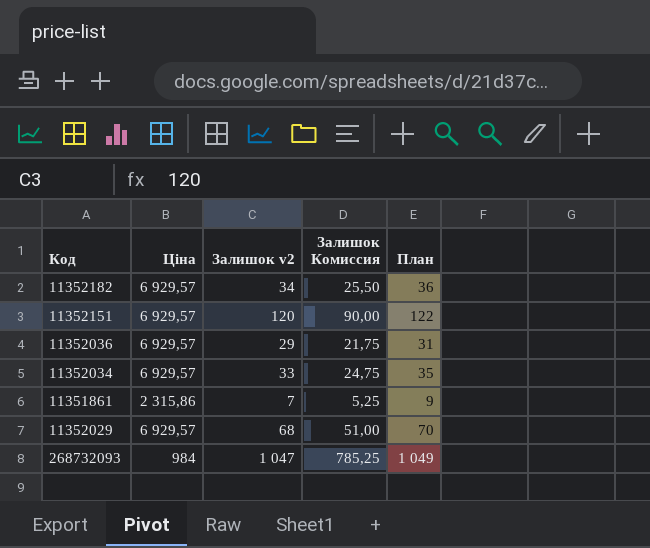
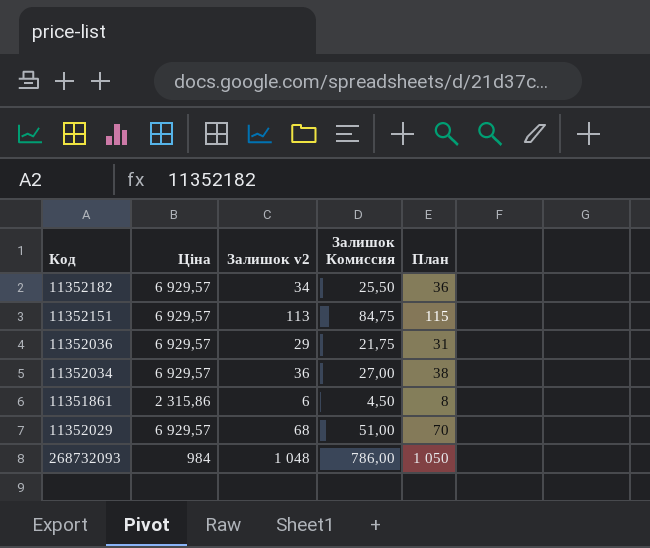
11352151 | Залишок v2: 120 -> 113
11352151 | Залишок Комиссия: 90,00 -> 84,75
11352151 | План: 122 -> 115
11352034 | Залишок v2: 33 -> 36
11352034 | Залишок Комиссия: 24,75 -> 27,00
11352034 | План: 35 -> 38
11351861 | Залишок v2: 7 -> 6
11351861 | Залишок Комиссия: 5,25 -> 4,50
11351861 | План: 9 -> 8
268732093 | Залишок v2: 1 047 -> 1 048
268732093 | Залишок Комиссия: 785,25 -> 786,00
268732093 | План: 1 049 -> 1 050

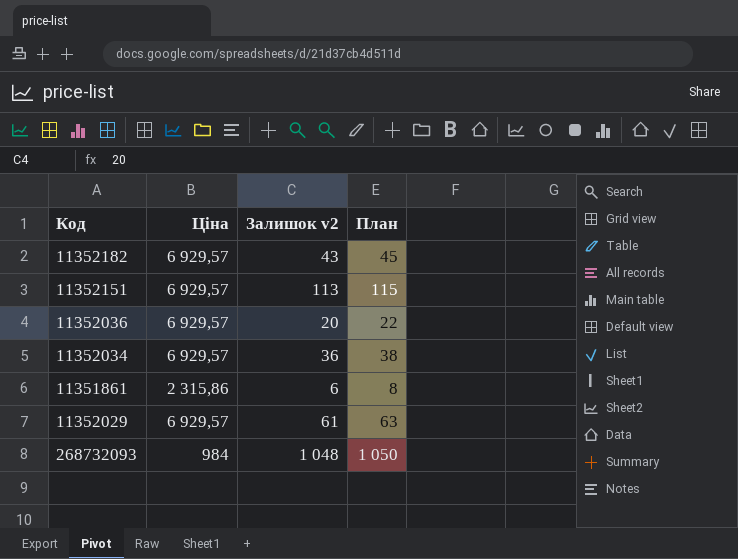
column Залишок Комиссия | formula: [Залишок v2] * 0,75 -> none
11352182 | Залишок v2: 34 -> 43
11352182 | План: 36 -> 45
11352036 | Залишок v2: 29 -> 20
11352036 | План: 31 -> 22
11352029 | Залишок v2: 68 -> 61
11352029 | План: 70 -> 63

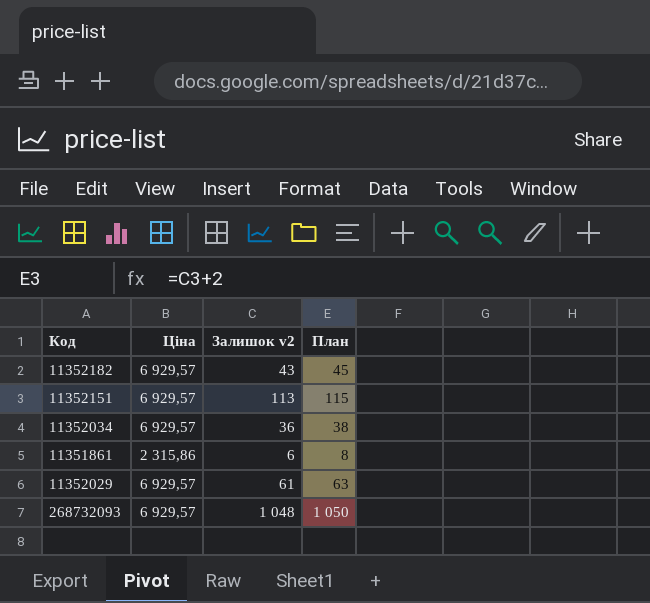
row 11352036: 6 929,57 | 20 | 22 -> none
268732093 | Ціна: 984 -> 6 929,57

